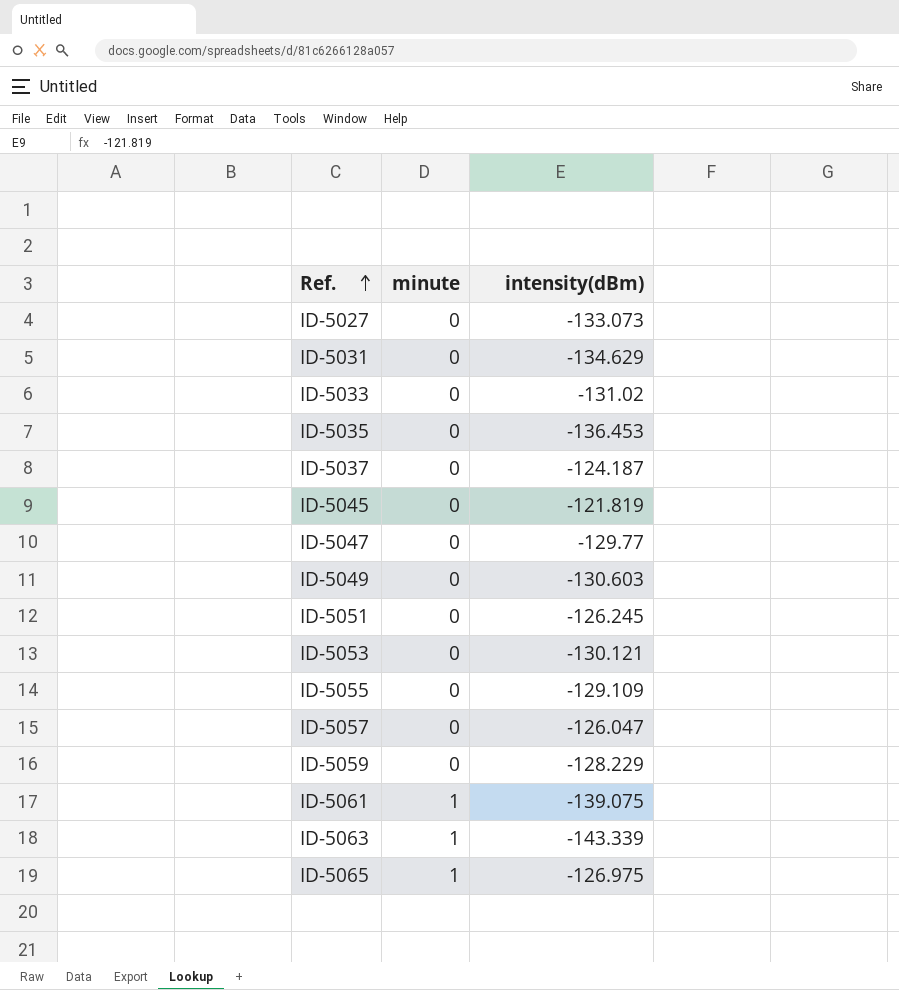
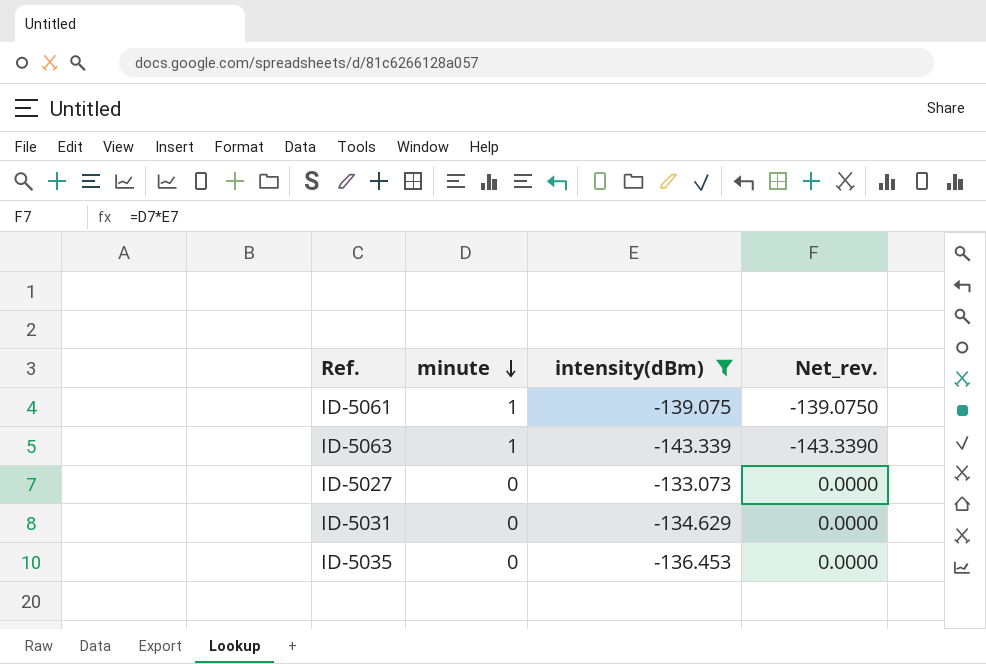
filter: none -> intensity(dBm) <= -133.073
row order: Ref. ascending -> minute descending
column Net_rev. | formula: none -> [minute] * [intensity(dBm)]

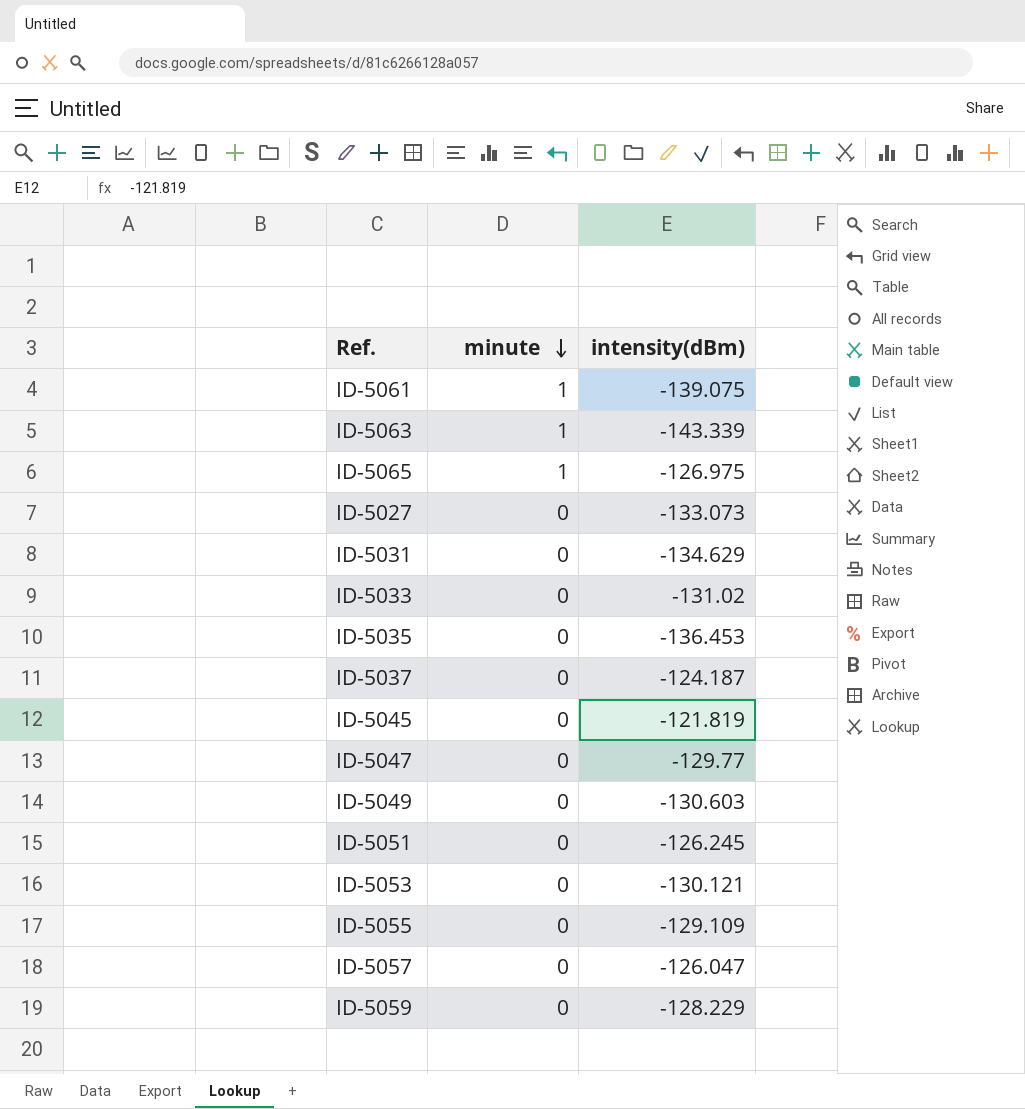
filter: intensity(dBm) <= -133.073 -> none
column Net_rev. | formula: [minute] * [intensity(dBm)] -> none

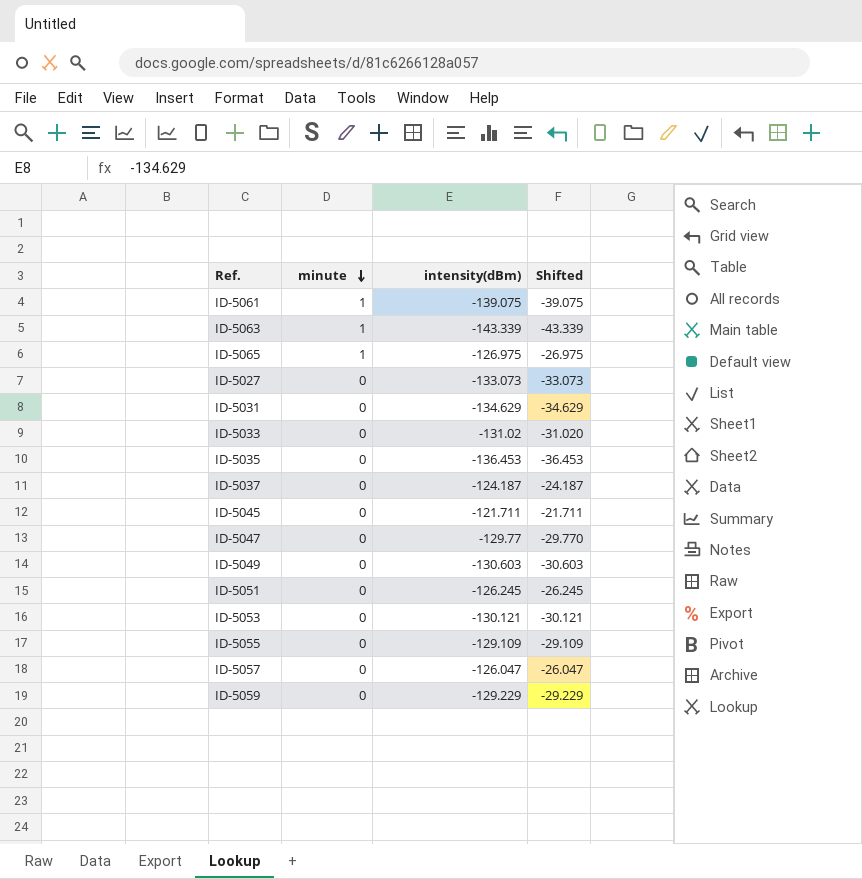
column Shifted | formula: none -> [intensity(dBm)] + 100
ID-5045 | intensity(dBm): -121.819 -> -121.711
ID-5059 | intensity(dBm): -128.229 -> -129.229

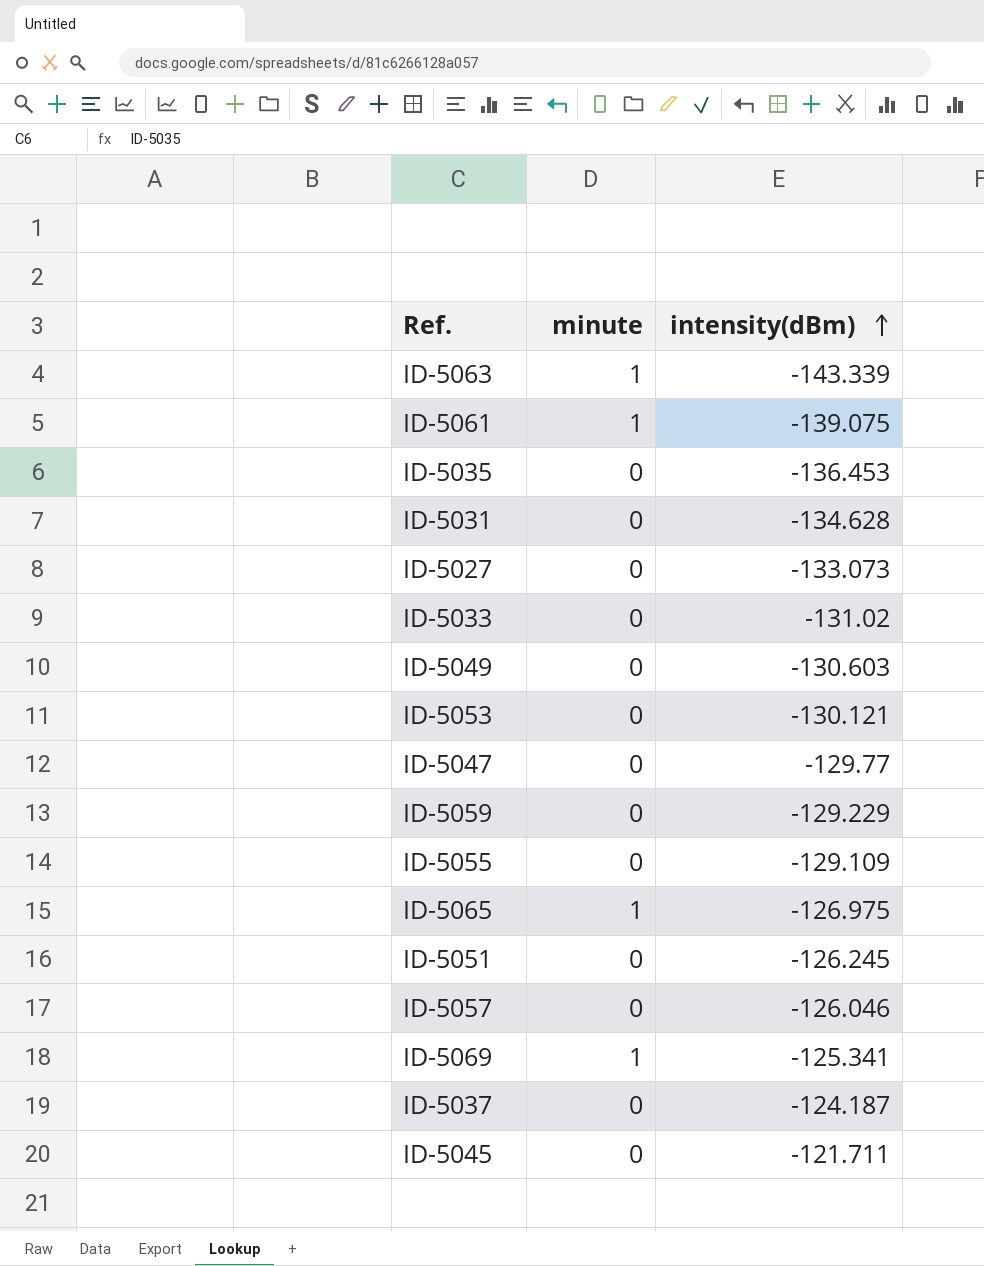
row order: minute descending -> intensity(dBm) ascending
column Shifted | formula: [intensity(dBm)] + 100 -> none
ID-5031 | intensity(dBm): -134.629 -> -134.628
ID-5057 | intensity(dBm): -126.047 -> -126.046
row ID-5069: none -> 1 | -125.341

